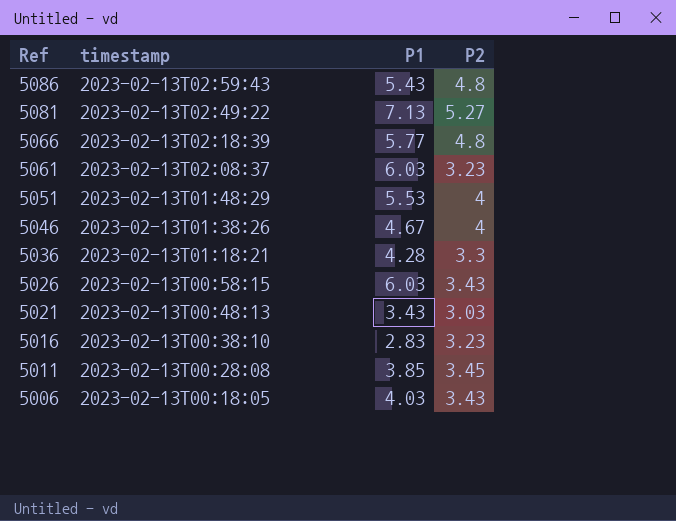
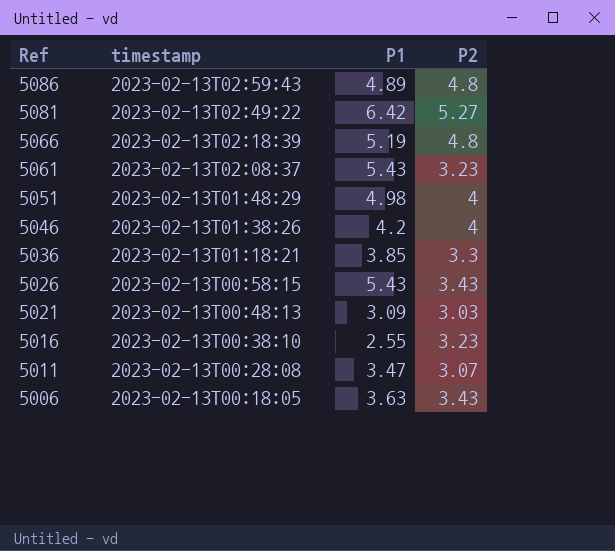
5086 | P1: 5.43 -> 4.89
5081 | P1: 7.13 -> 6.42
5066 | P1: 5.77 -> 5.19
5061 | P1: 6.03 -> 5.43
5051 | P1: 5.53 -> 4.98
5046 | P1: 4.67 -> 4.2
5036 | P1: 4.28 -> 3.85
5026 | P1: 6.03 -> 5.43
5021 | P1: 3.43 -> 3.09
5016 | P1: 2.83 -> 2.55
5011 | P1: 3.85 -> 3.47
5011 | P2: 3.45 -> 3.07
5006 | P1: 4.03 -> 3.63

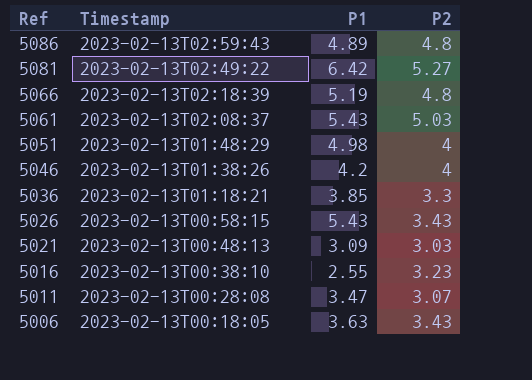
column name: timestamp -> Timestamp
5061 | P2: 3.23 -> 5.03

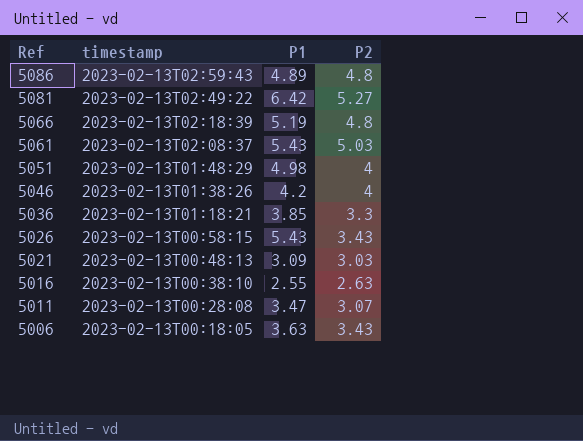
column name: Timestamp -> timestamp
5016 | P2: 3.23 -> 2.63

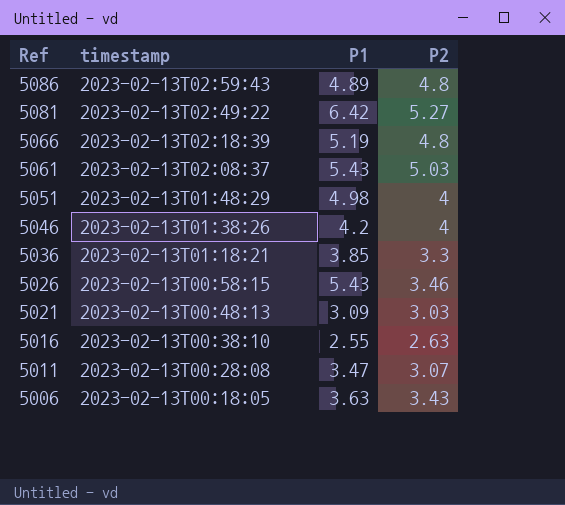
5026 | P2: 3.43 -> 3.46

